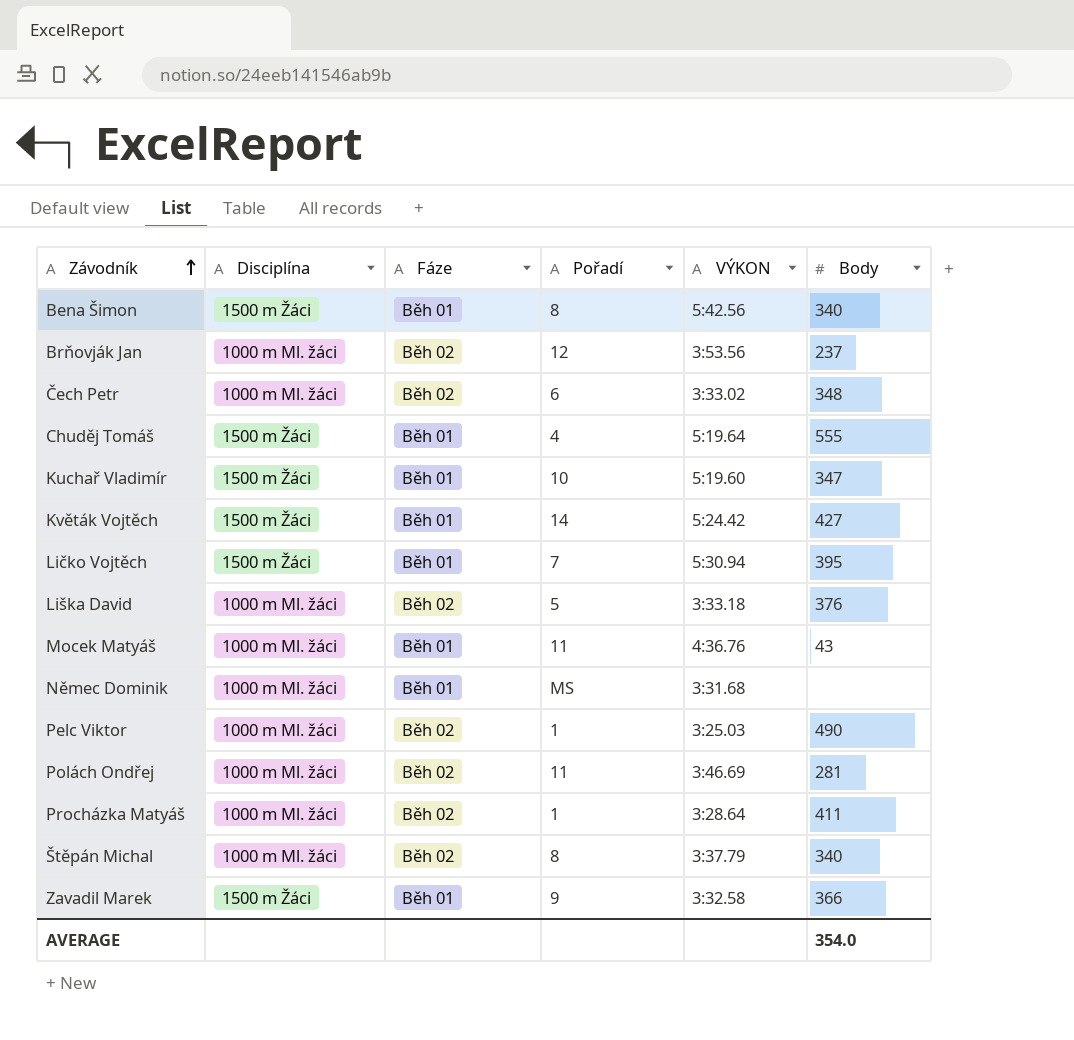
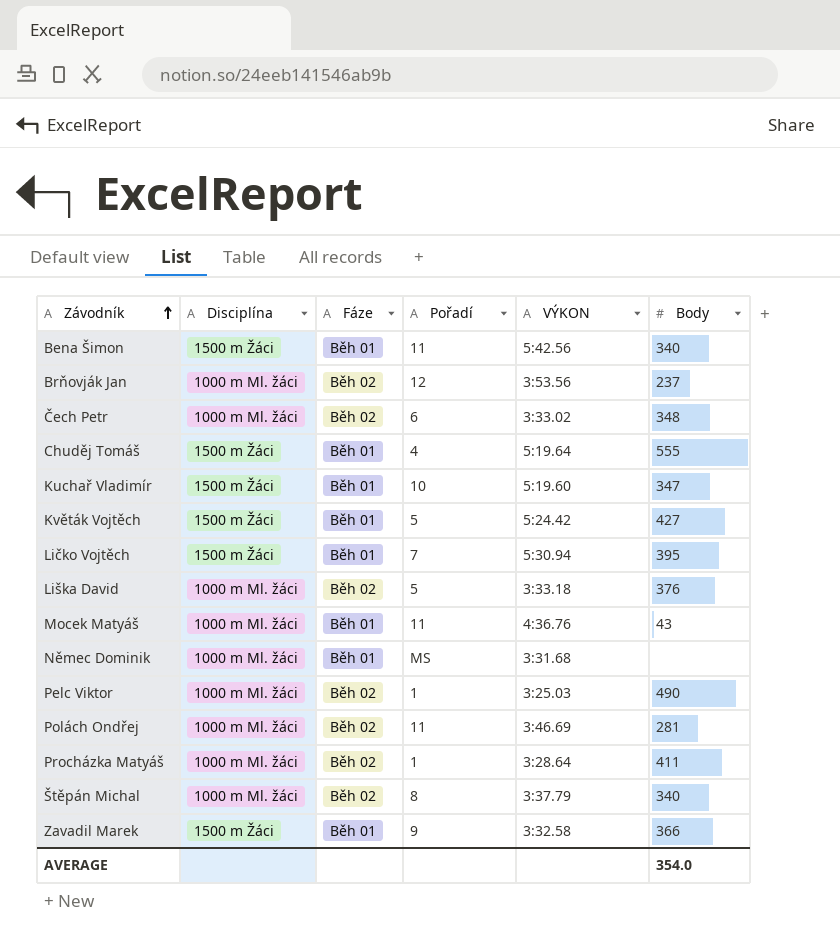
Bena Šimon | Pořadí: 8 -> 11
Květák Vojtěch | Pořadí: 14 -> 5

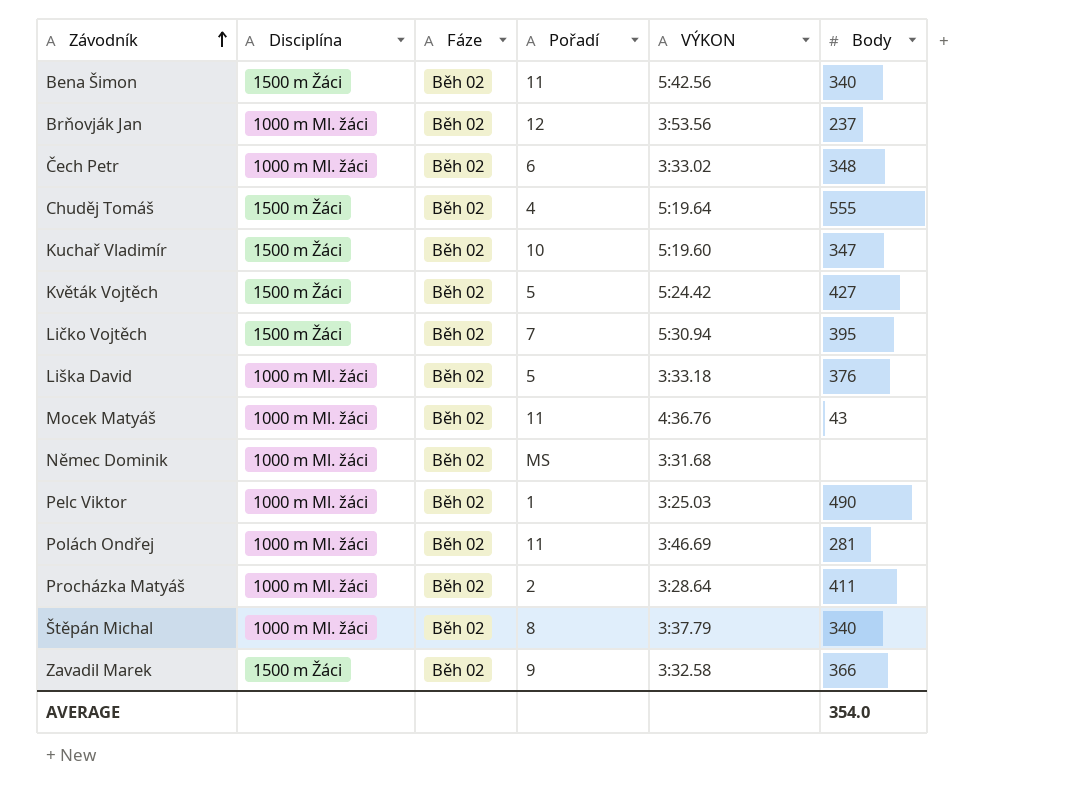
Bena Šimon | Fáze: Běh 01 -> Běh 02
Chuděj Tomáš | Fáze: Běh 01 -> Běh 02
Kuchař Vladimír | Fáze: Běh 01 -> Běh 02
Květák Vojtěch | Fáze: Běh 01 -> Běh 02
Ličko Vojtěch | Fáze: Běh 01 -> Běh 02
Mocek Matyáš | Fáze: Běh 01 -> Běh 02
Němec Dominik | Fáze: Běh 01 -> Běh 02
Procházka Matyáš | Pořadí: 1 -> 2
Zavadil Marek | Fáze: Běh 01 -> Běh 02

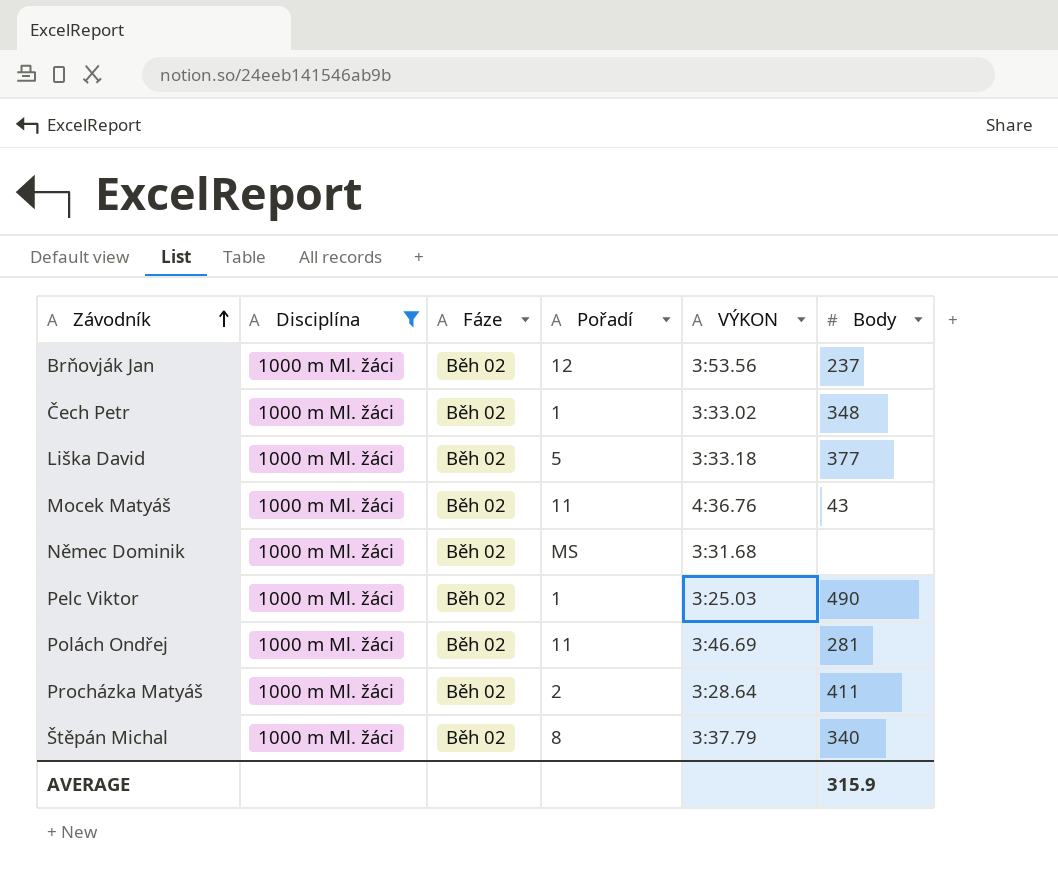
filter: none -> Disciplína = 1000 m Ml. žáci
Čech Petr | Pořadí: 6 -> 1
Liška David | Body: 376 -> 377
AVERAGE | Body: 354.0 -> 315.9

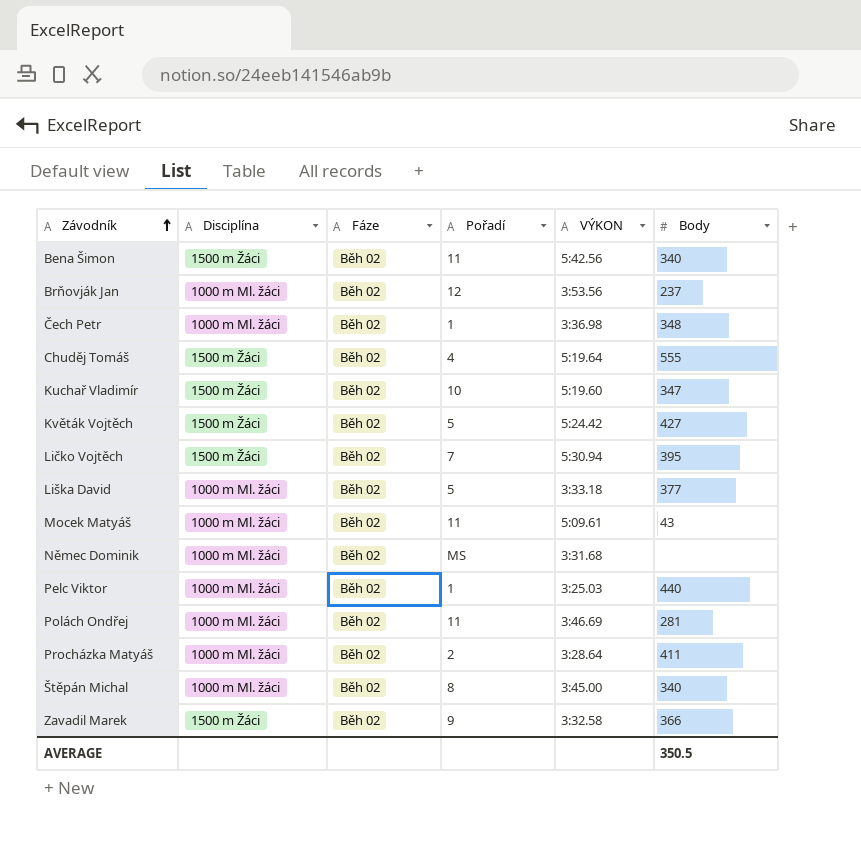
filter: Disciplína = 1000 m Ml. žáci -> none
Čech Petr | VÝKON: 3:33.02 -> 3:36.98
Mocek Matyáš | VÝKON: 4:36.76 -> 5:09.61
Pelc Viktor | Body: 490 -> 440
Štěpán Michal | VÝKON: 3:37.79 -> 3:45.00
AVERAGE | Body: 315.9 -> 350.5

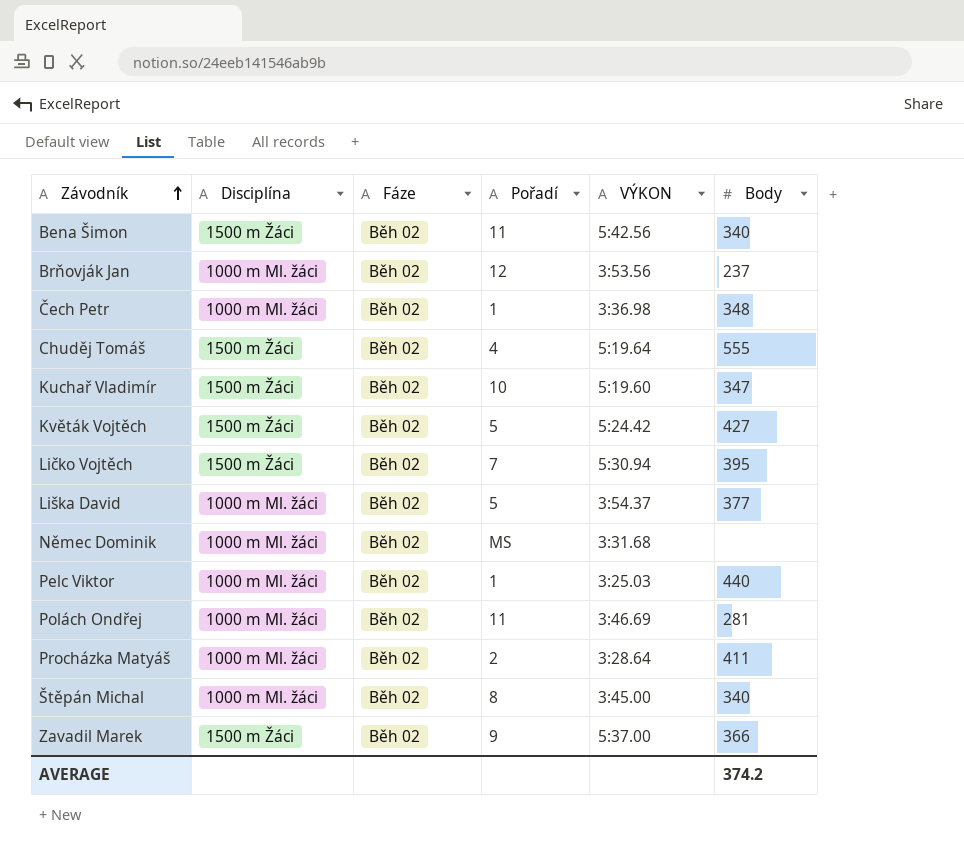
row Mocek Matyáš: 1000 m Ml. žáci | Běh 02 | 11 | 5:09.61 | 43 -> none
Liška David | VÝKON: 3:33.18 -> 3:54.37
Zavadil Marek | VÝKON: 3:32.58 -> 5:37.00
AVERAGE | Body: 350.5 -> 374.2

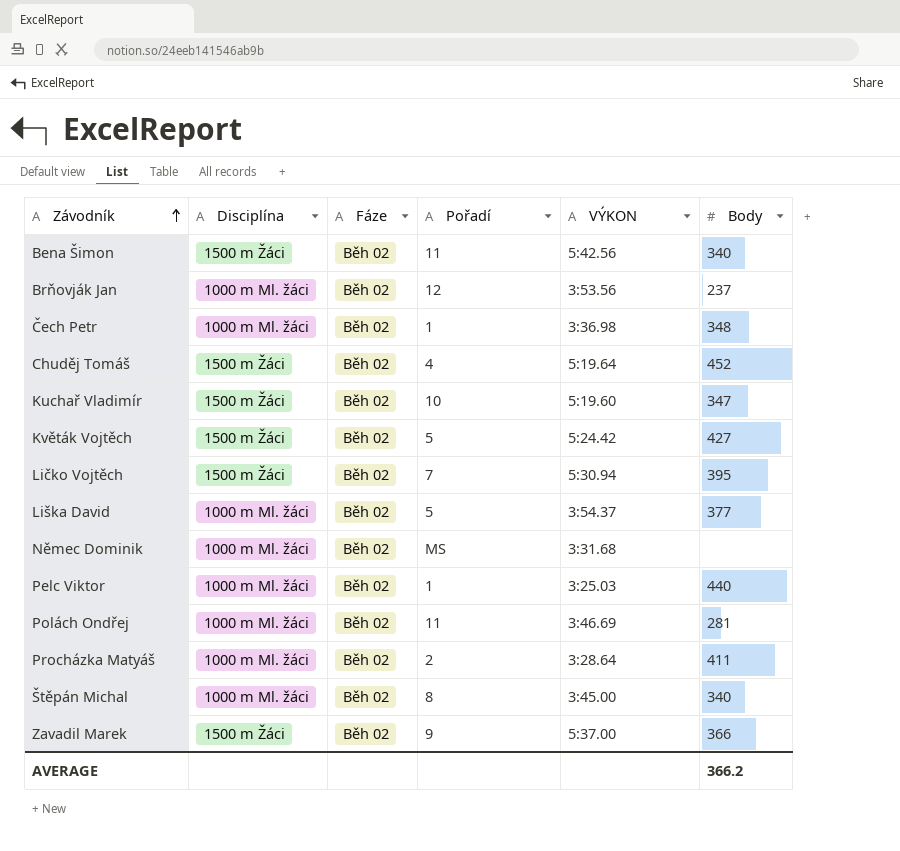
Chuděj Tomáš | Body: 555 -> 452
AVERAGE | Body: 374.2 -> 366.2

